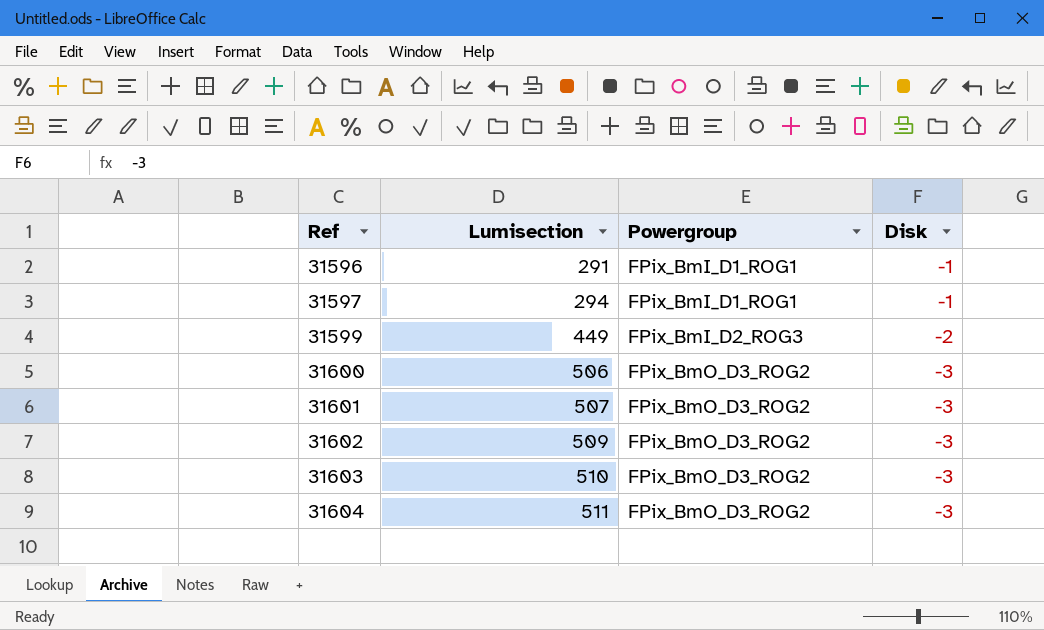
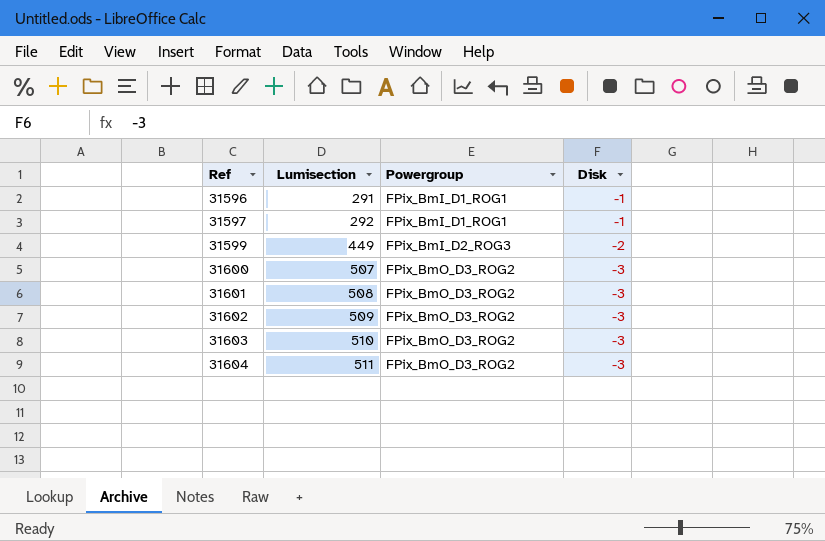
31597 | Lumisection: 294 -> 292
31600 | Lumisection: 506 -> 507
31601 | Lumisection: 507 -> 508

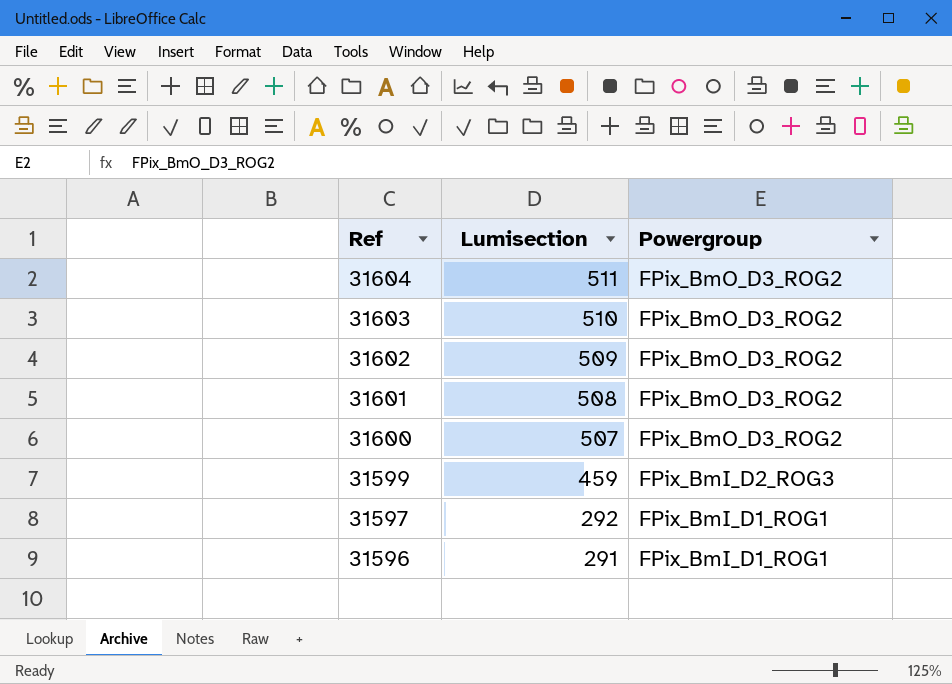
row order: Ref ascending -> Ref descending
column Disk | position: 4 -> none
31599 | Lumisection: 449 -> 459

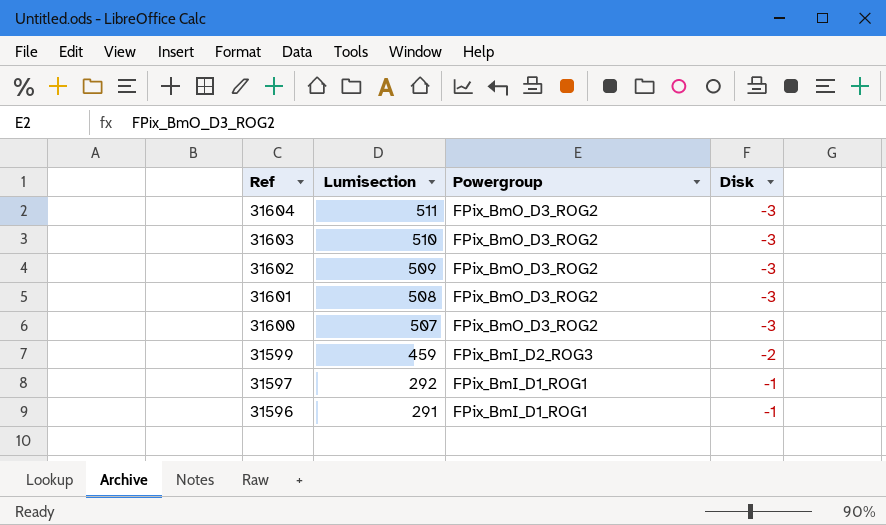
column Disk | position: none -> 4

